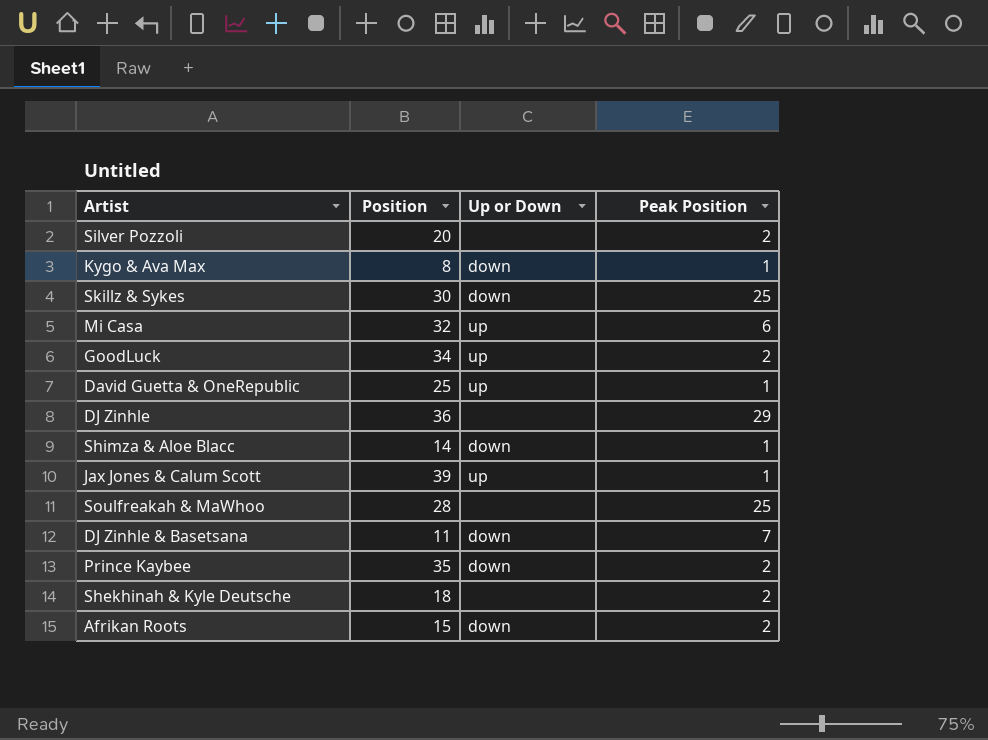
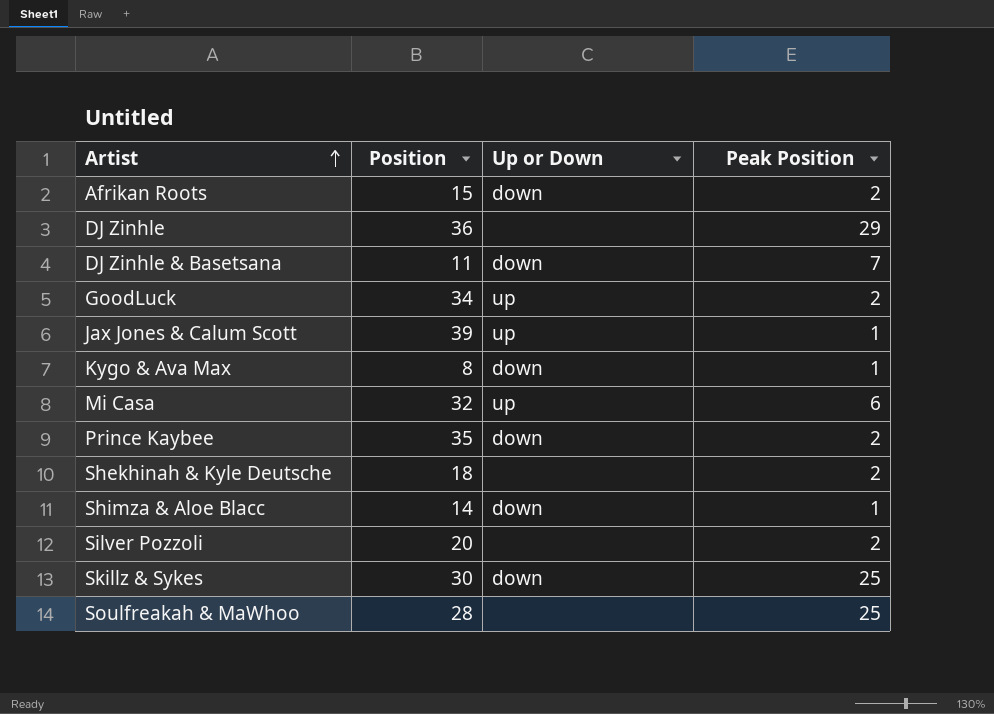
row order: none -> Artist ascending
row David Guetta & OneRepublic: 25 | up | 1 -> none

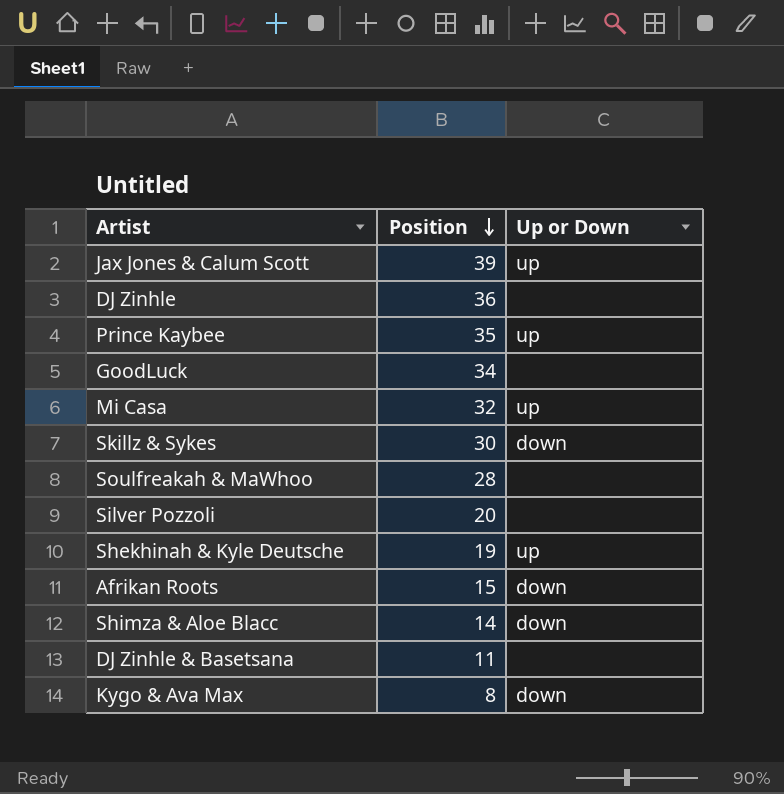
row order: Artist ascending -> Position descending
column Peak Position | position: 4 -> none
Prince Kaybee | Up or Down: down -> up
GoodLuck | Up or Down: up -> none
Shekhinah & Kyle Deutsche | Position: 18 -> 19
Shekhinah & Kyle Deutsche | Up or Down: none -> up
DJ Zinhle & Basetsana | Up or Down: down -> none

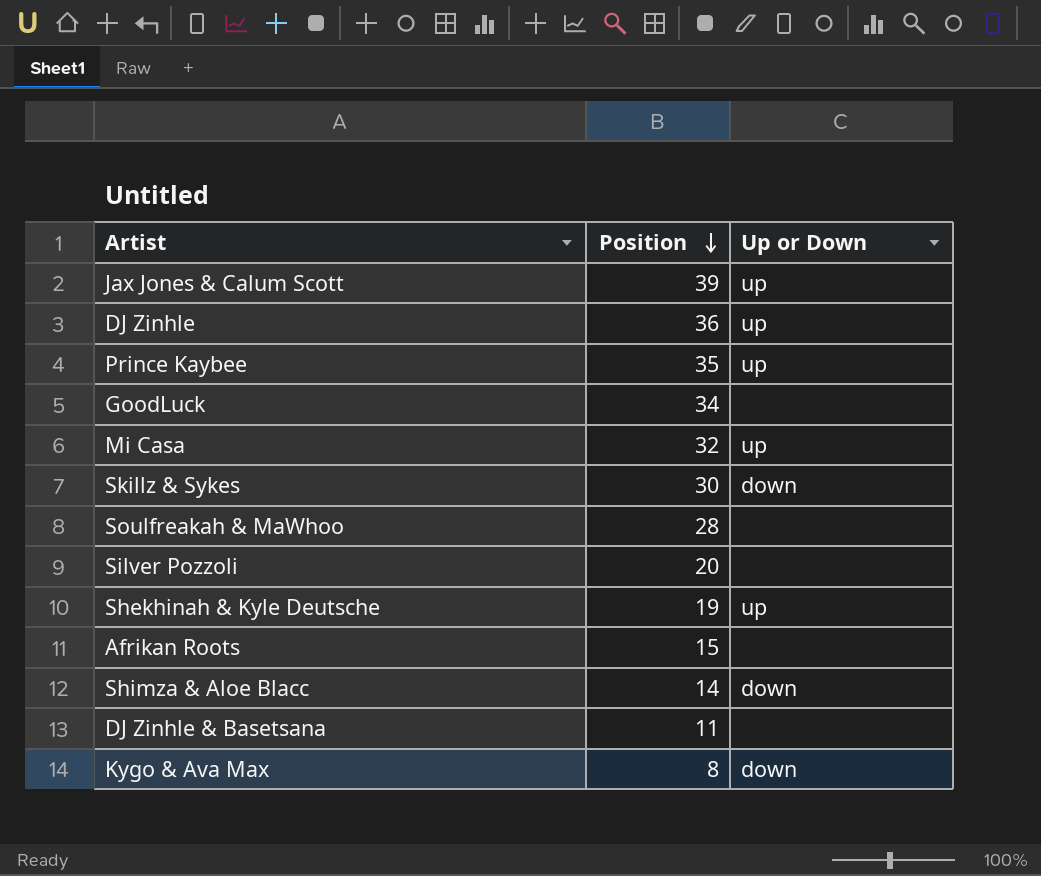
DJ Zinhle | Up or Down: none -> up
Afrikan Roots | Up or Down: down -> none

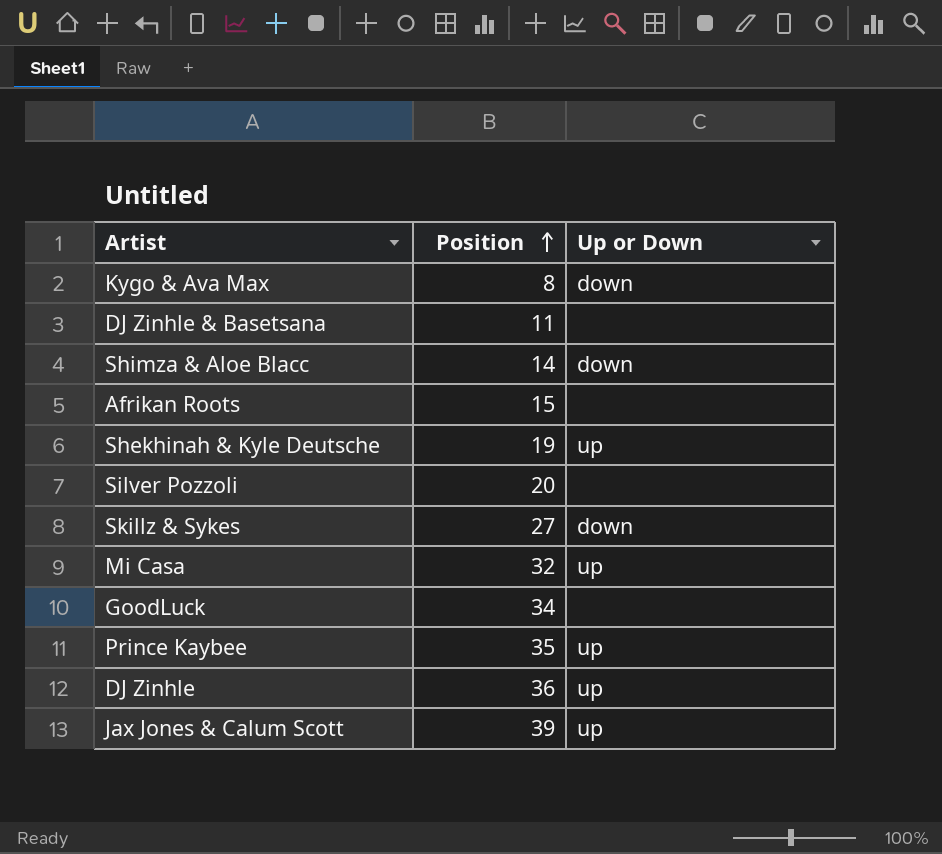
row order: Position descending -> Position ascending
row Soulfreakah & MaWhoo: 28 | none -> none
Skillz & Sykes | Position: 30 -> 27

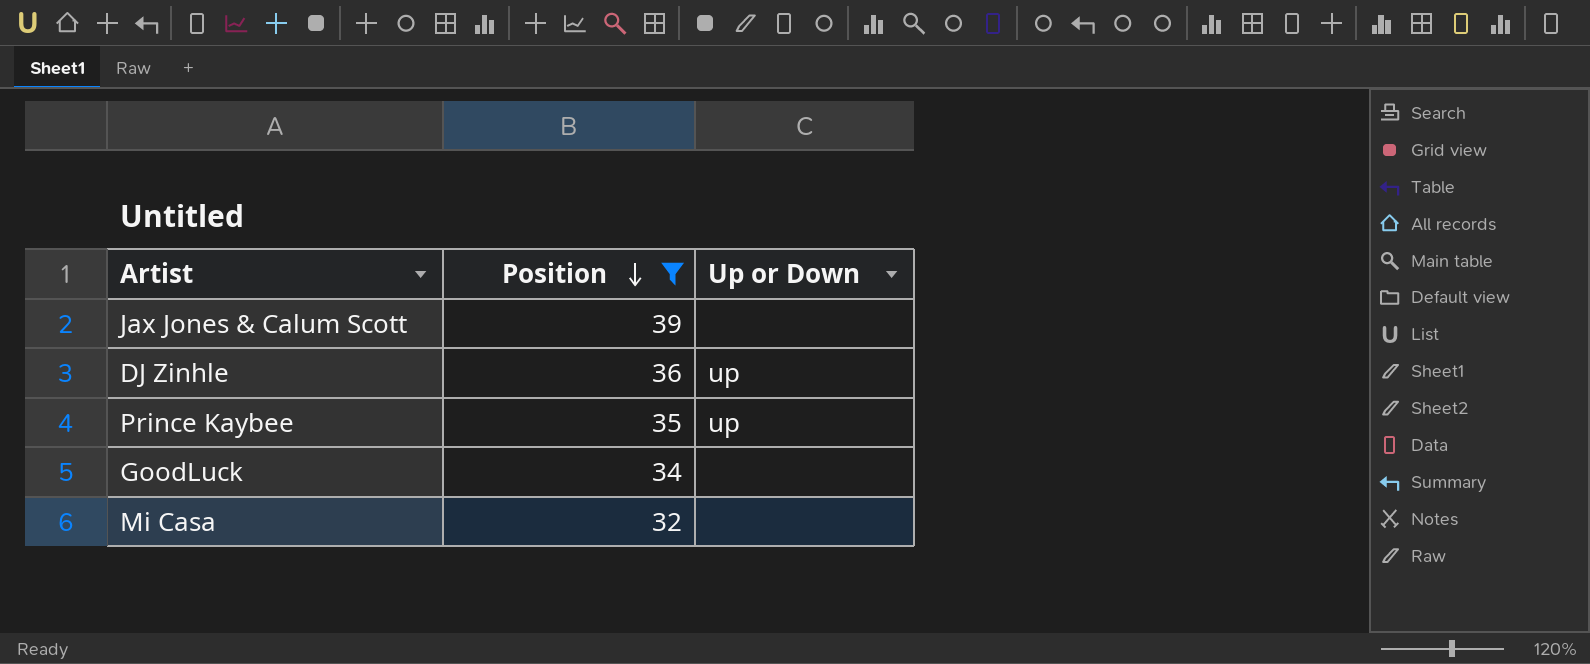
filter: none -> Position >= 32
row order: Position ascending -> Position descending
Jax Jones & Calum Scott | Up or Down: up -> none
Mi Casa | Up or Down: up -> none

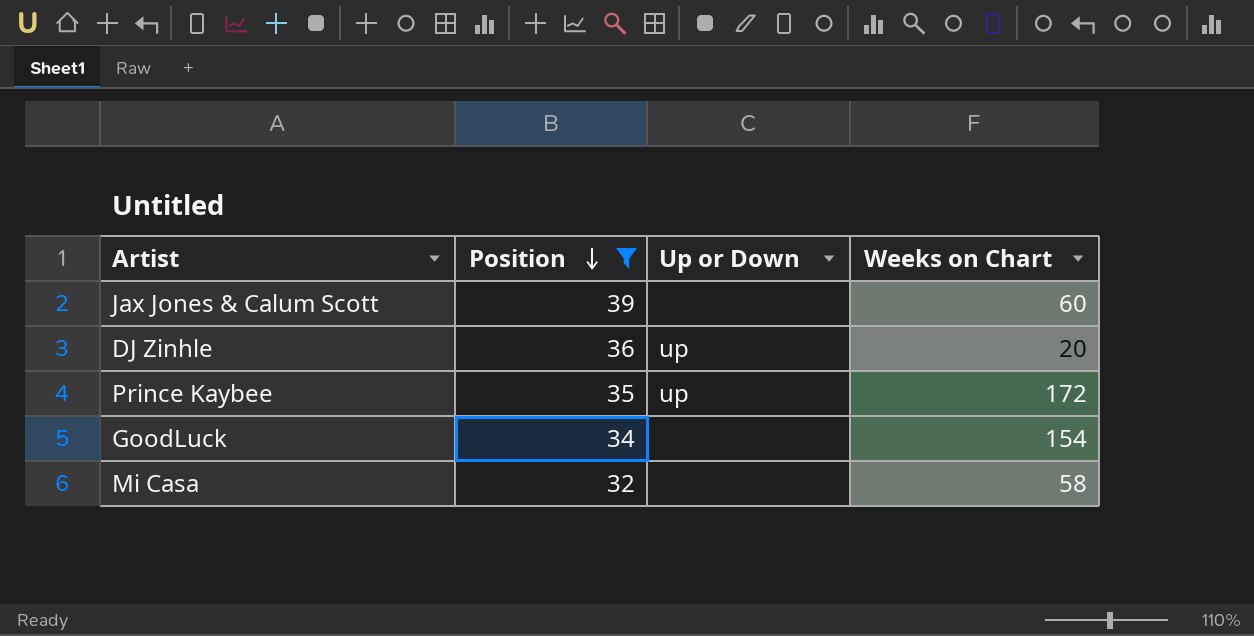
column Weeks on Chart | position: none -> 4

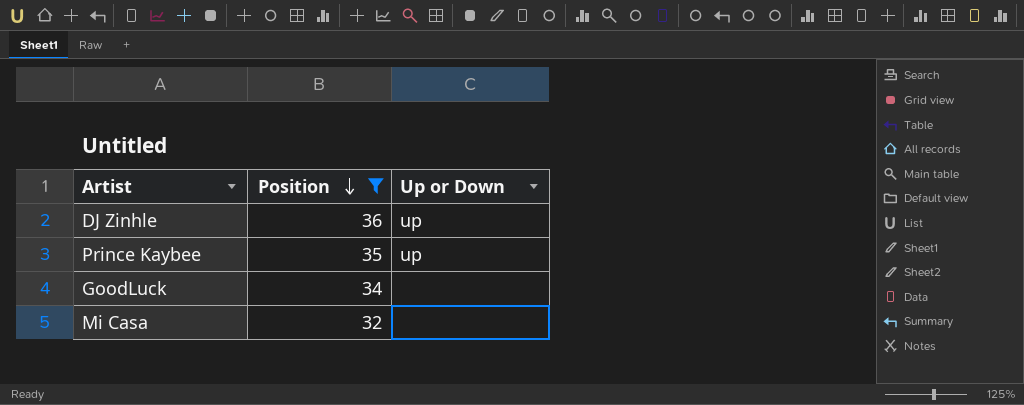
column Weeks on Chart | position: 4 -> none
row Jax Jones & Calum Scott: 39 | none | 60 -> none

